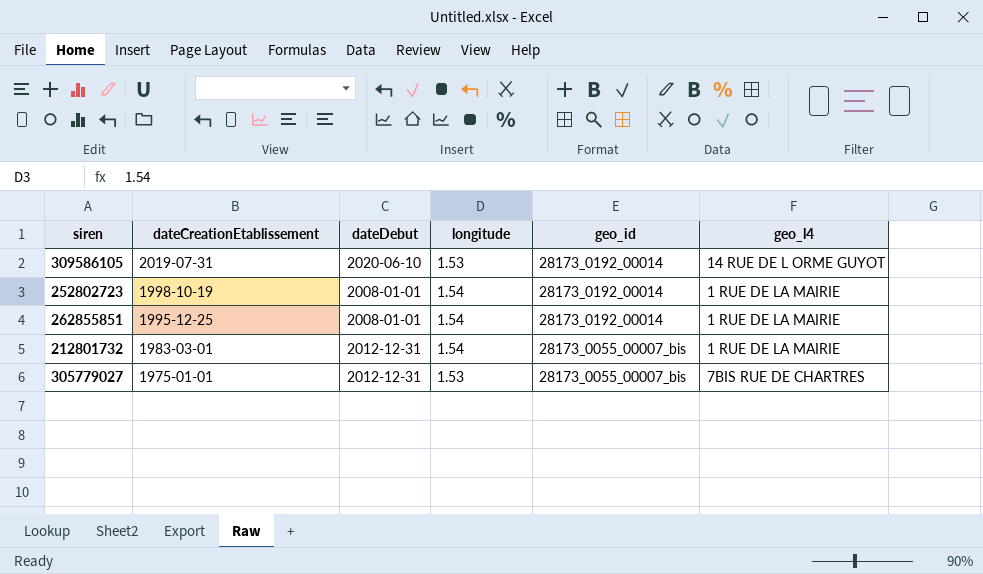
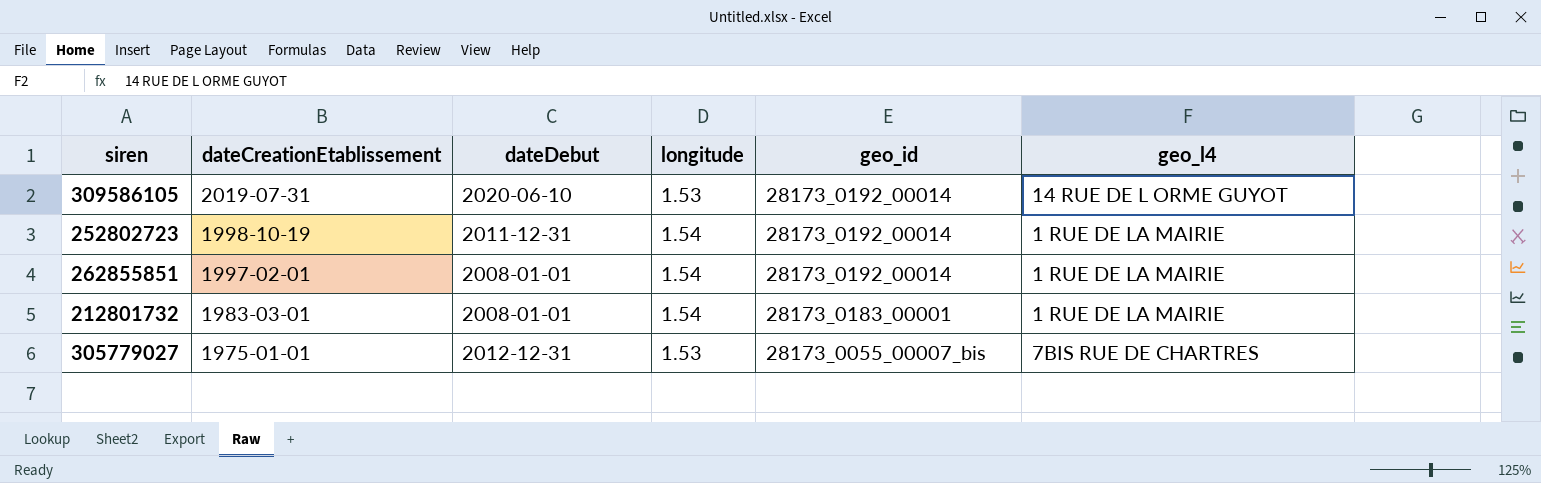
252802723 | dateDebut: 2008-01-01 -> 2011-12-31
262855851 | dateCreationEtablissement: 1995-12-25 -> 1997-02-01
212801732 | dateDebut: 2012-12-31 -> 2008-01-01
212801732 | geo_id: 28173_0055_00007_bis -> 28173_0183_00001

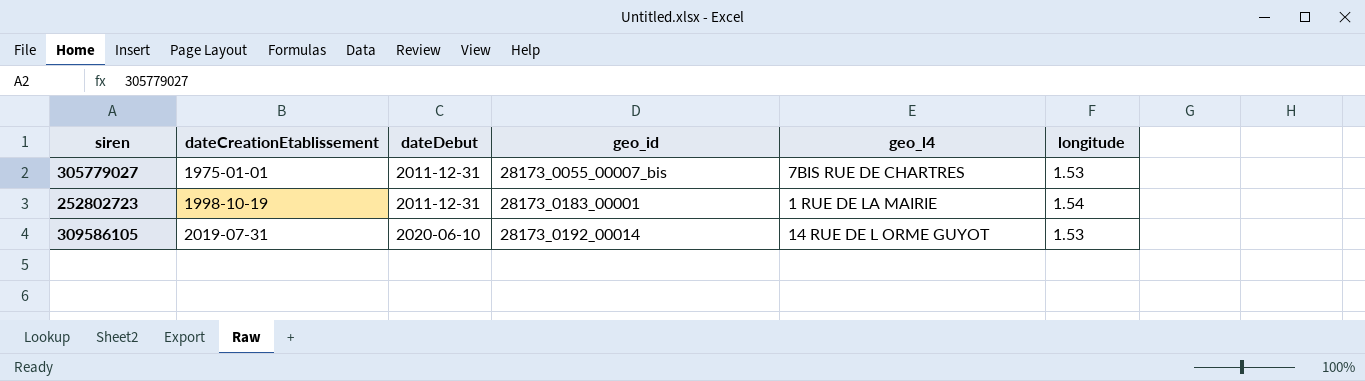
row order: dateCreationEtablissement descending -> dateCreationEtablissement ascending
column longitude | position: 4 -> 6
row 262855851: 1997-02-01 | 2008-01-01 | 1.54 | 28173_0192_00014 | 1 RUE DE LA MAIRIE -> none
row 212801732: 1983-03-01 | 2008-01-01 | 1.54 | 28173_0183_00001 | 1 RUE DE LA MAIRIE -> none
305779027 | dateDebut: 2012-12-31 -> 2011-12-31
252802723 | geo_id: 28173_0192_00014 -> 28173_0183_00001

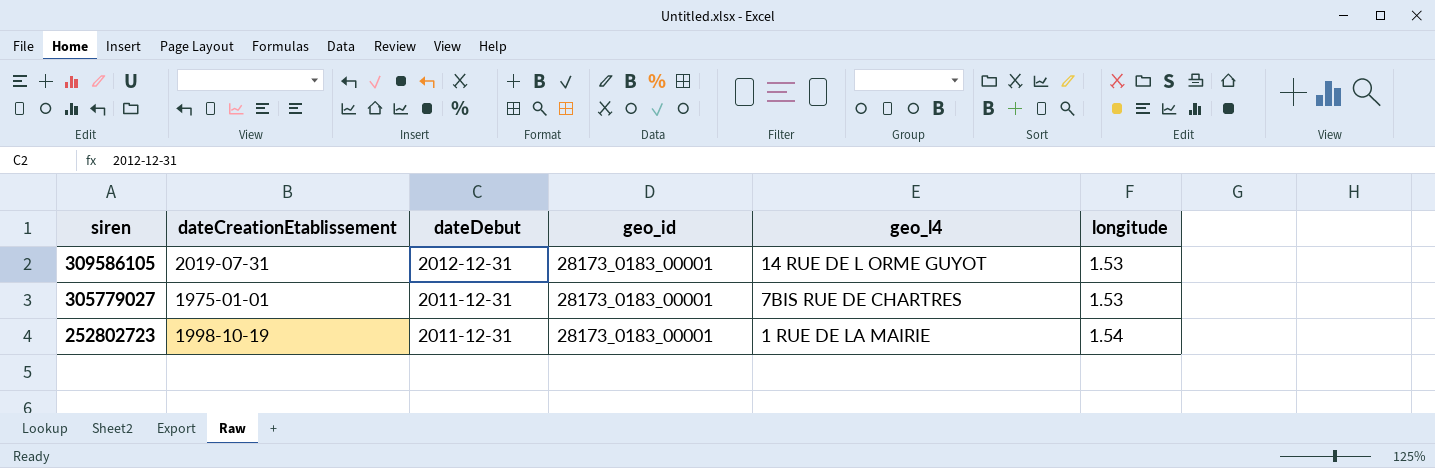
row order: dateCreationEtablissement ascending -> siren descending
309586105 | dateDebut: 2020-06-10 -> 2012-12-31
309586105 | geo_id: 28173_0192_00014 -> 28173_0183_00001
305779027 | geo_id: 28173_0055_00007_bis -> 28173_0183_00001

